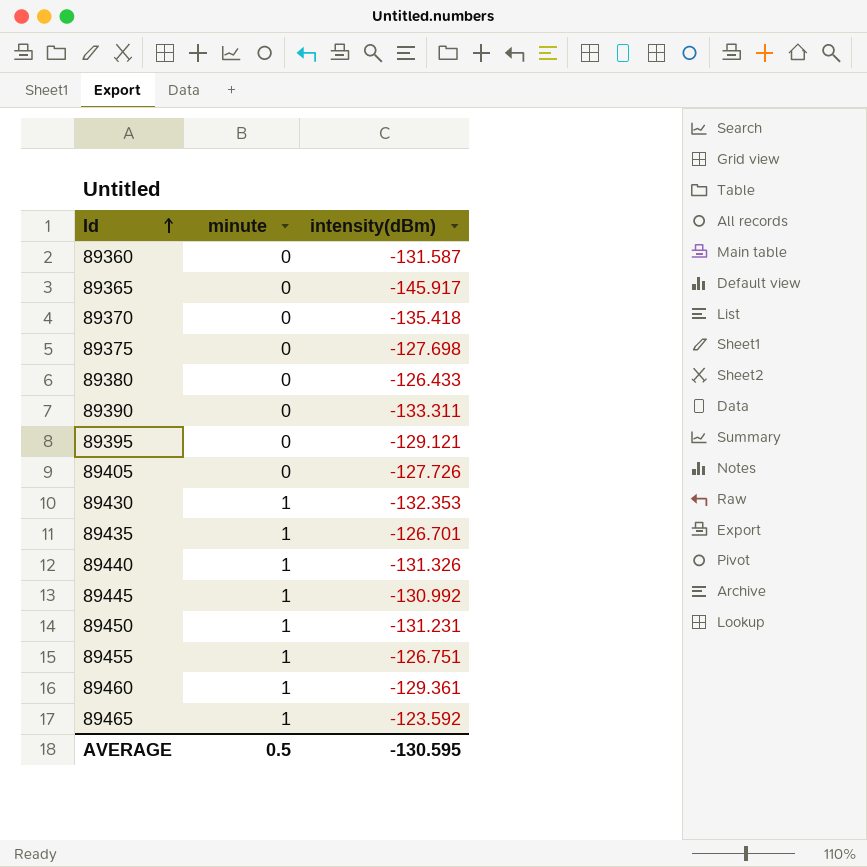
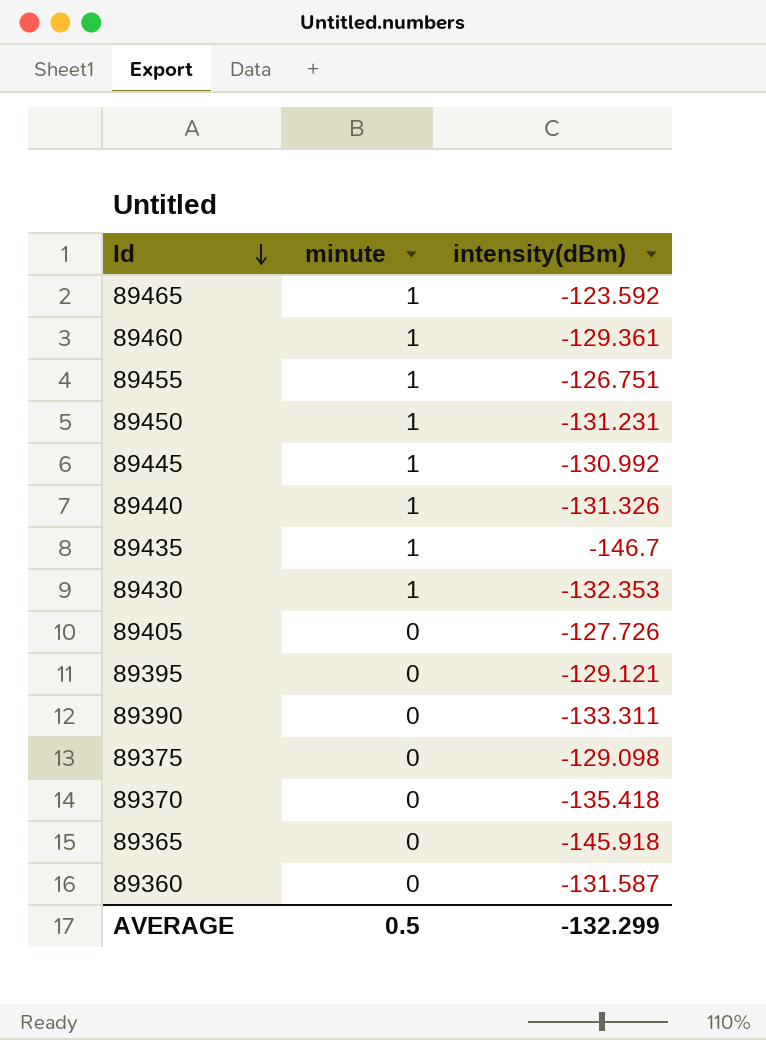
row order: Id ascending -> Id descending
row 89380: 0 | -126.433 -> none
89435 | intensity(dBm): -126.701 -> -146.7
89375 | intensity(dBm): -127.698 -> -129.098
89365 | intensity(dBm): -145.917 -> -145.918
AVERAGE | intensity(dBm): -130.595 -> -132.299

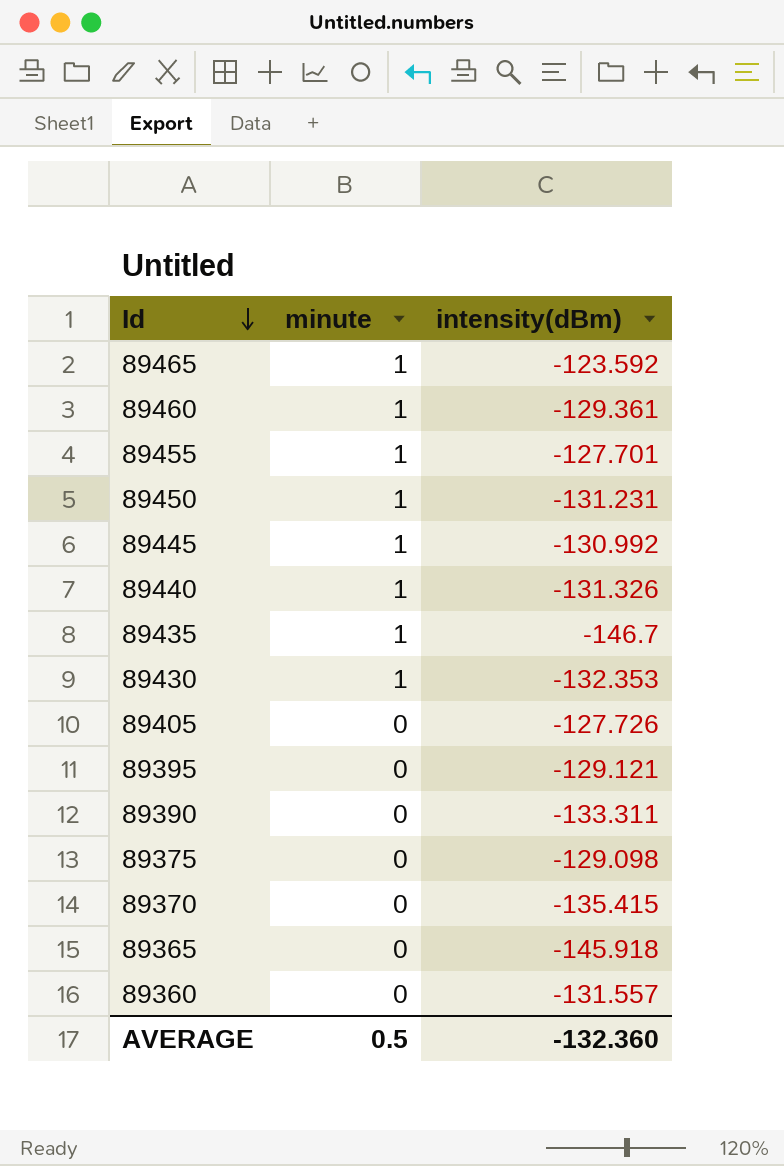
89455 | intensity(dBm): -126.751 -> -127.701
89370 | intensity(dBm): -135.418 -> -135.415
89360 | intensity(dBm): -131.587 -> -131.557
AVERAGE | intensity(dBm): -132.299 -> -132.360

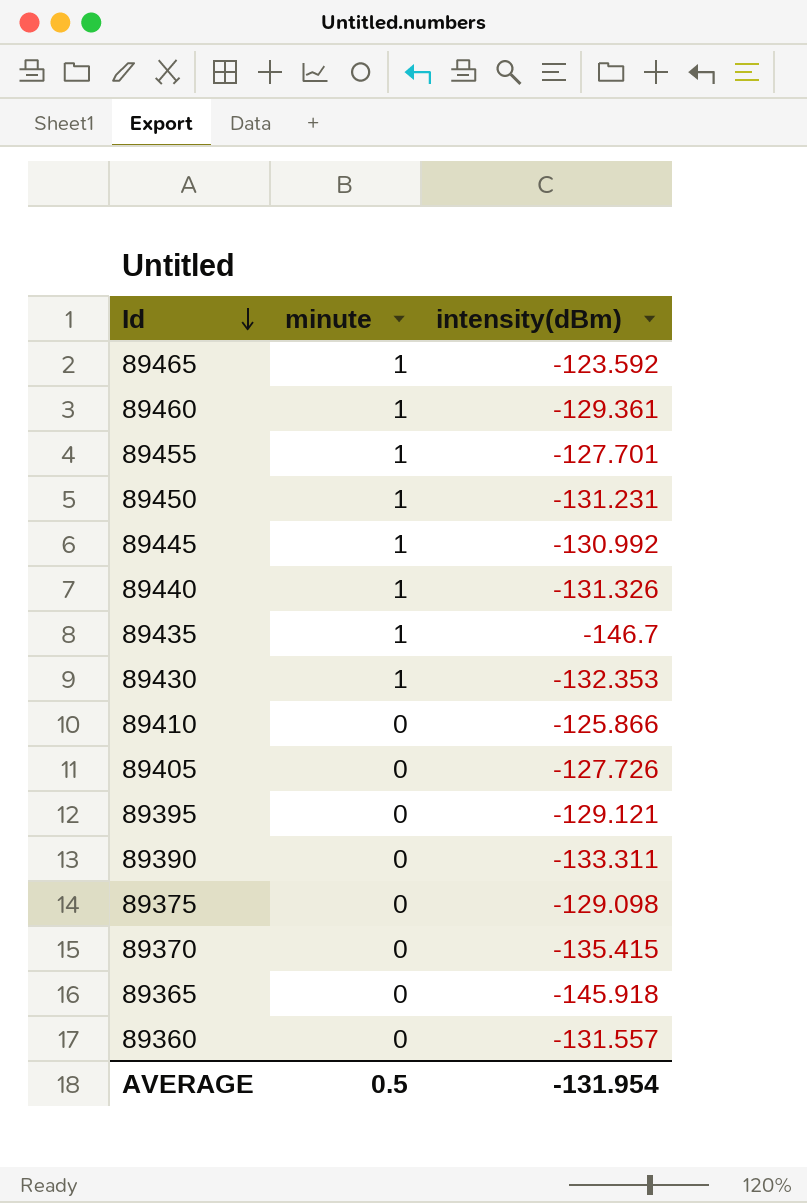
row 89410: none -> 0 | -125.866
AVERAGE | intensity(dBm): -132.360 -> -131.954

